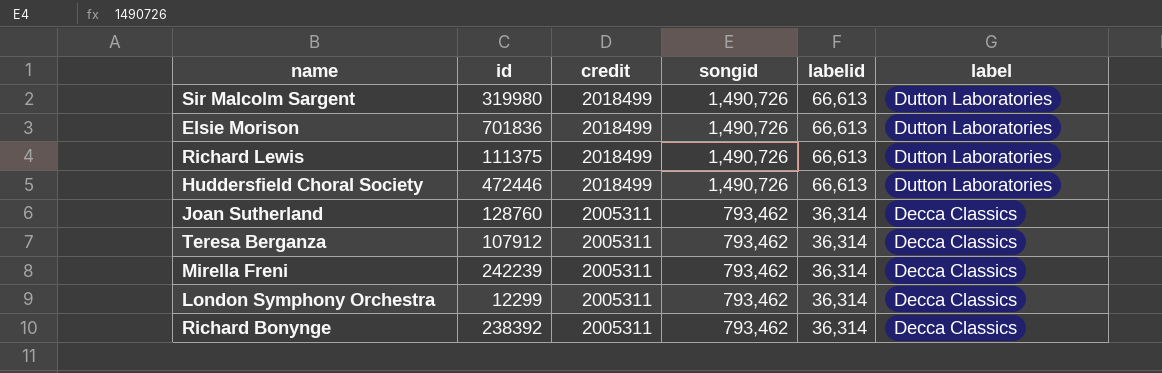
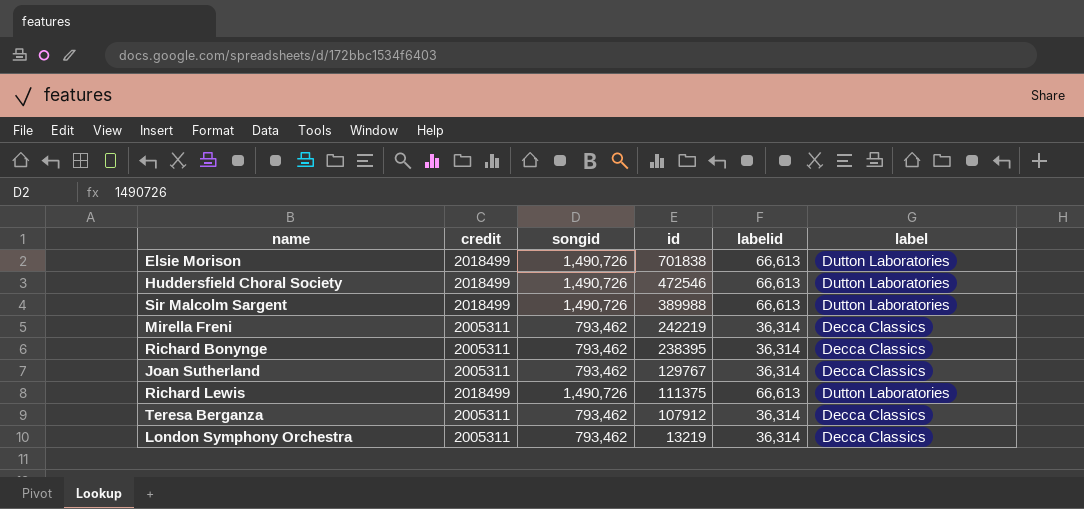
row order: credit descending -> id descending
column id | position: 2 -> 4
Elsie Morison | id: 701836 -> 701838
Huddersfield Choral Society | id: 472446 -> 472546
Sir Malcolm Sargent | id: 319980 -> 389988
Mirella Freni | id: 242239 -> 242219
Richard Bonynge | id: 238392 -> 238395
Joan Sutherland | id: 128760 -> 129767
London Symphony Orchestra | id: 12299 -> 13219

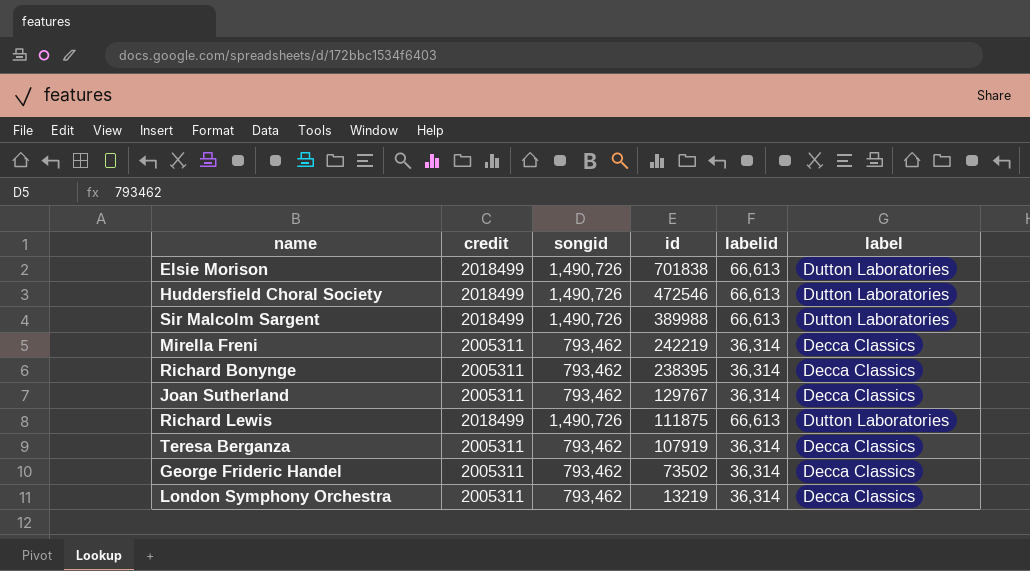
Richard Lewis | id: 111375 -> 111875
Teresa Berganza | id: 107912 -> 107919
row George Frideric Handel: none -> 2005311 | 793,462 | 73502 | 36,314 | Decca Classics

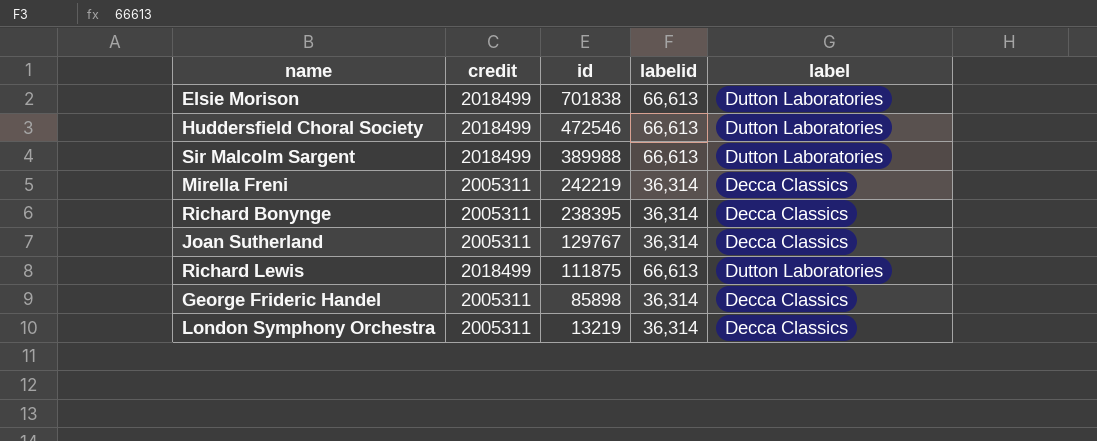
column songid | position: 3 -> none
row Teresa Berganza: 2005311 | 793,462 | 107919 | 36,314 | Decca Classics -> none
George Frideric Handel | id: 73502 -> 85898

